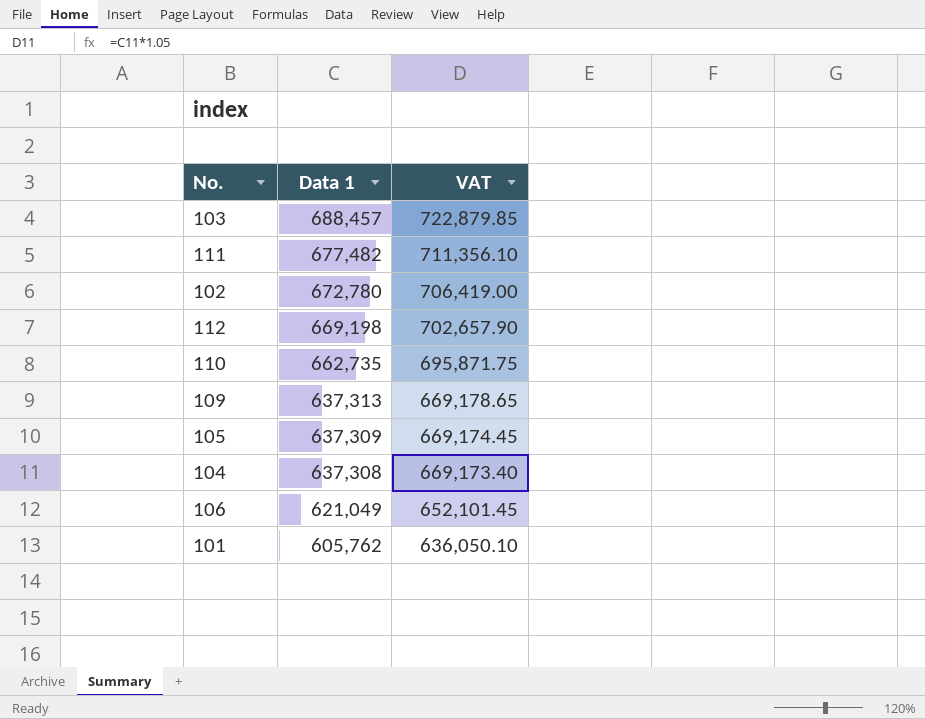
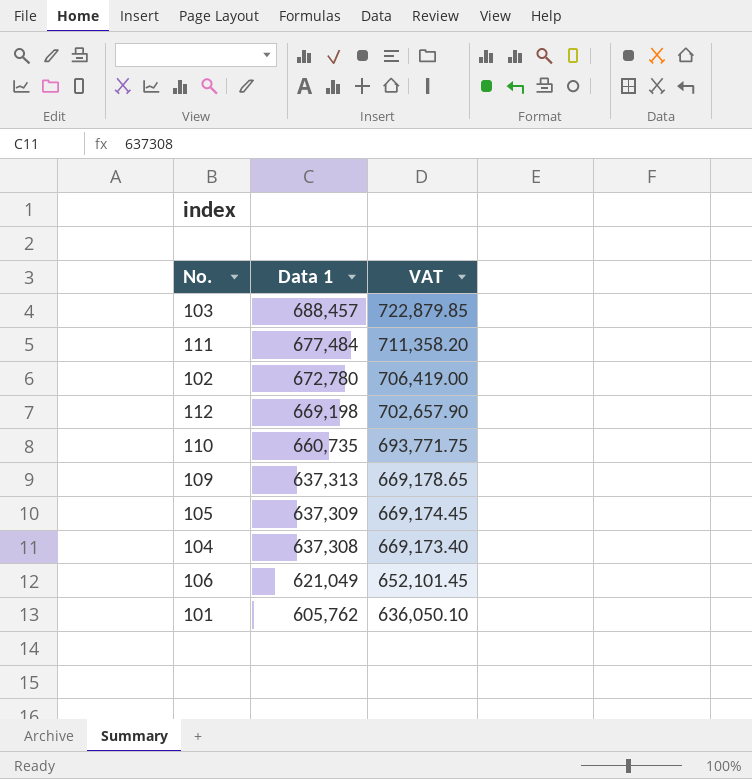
111 | Data 1: 677,482 -> 677,484
111 | VAT: 711,356.10 -> 711,358.20
110 | Data 1: 662,735 -> 660,735
110 | VAT: 695,871.75 -> 693,771.75

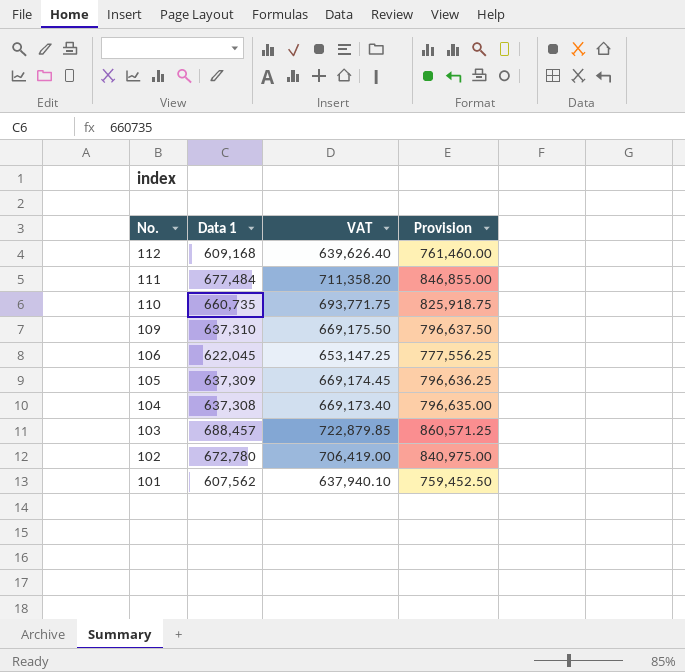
row order: Data 1 descending -> No. descending
column Provision | formula: none -> [Data 1] * 1.25
112 | Data 1: 669,198 -> 609,168
112 | VAT: 702,657.90 -> 639,626.40
109 | Data 1: 637,313 -> 637,310
109 | VAT: 669,178.65 -> 669,175.50
106 | Data 1: 621,049 -> 622,045
106 | VAT: 652,101.45 -> 653,147.25
101 | Data 1: 605,762 -> 607,562
101 | VAT: 636,050.10 -> 637,940.10

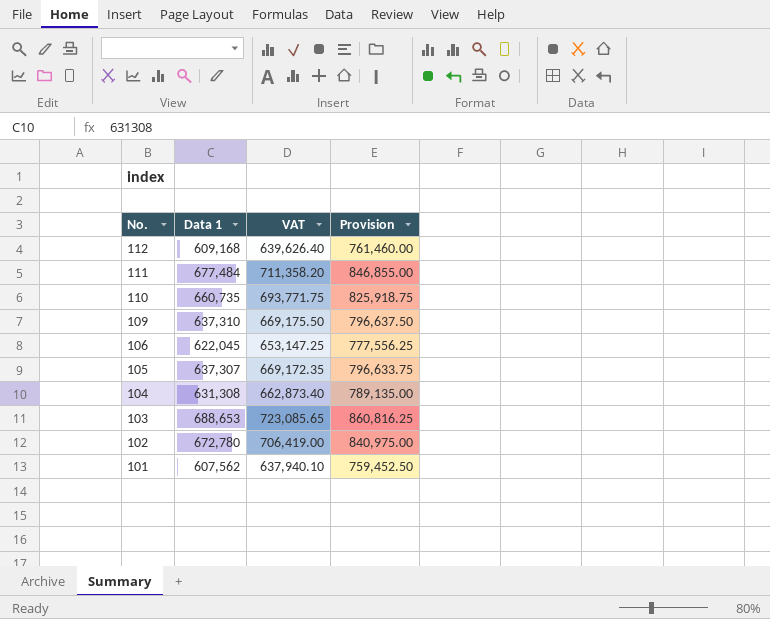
105 | Data 1: 637,309 -> 637,307
105 | VAT: 669,174.45 -> 669,172.35
105 | Provision: 796,636.25 -> 796,633.75
104 | Data 1: 637,308 -> 631,308
104 | VAT: 669,173.40 -> 662,873.40
104 | Provision: 796,635.00 -> 789,135.00
103 | Data 1: 688,457 -> 688,653
103 | VAT: 722,879.85 -> 723,085.65
103 | Provision: 860,571.25 -> 860,816.25

